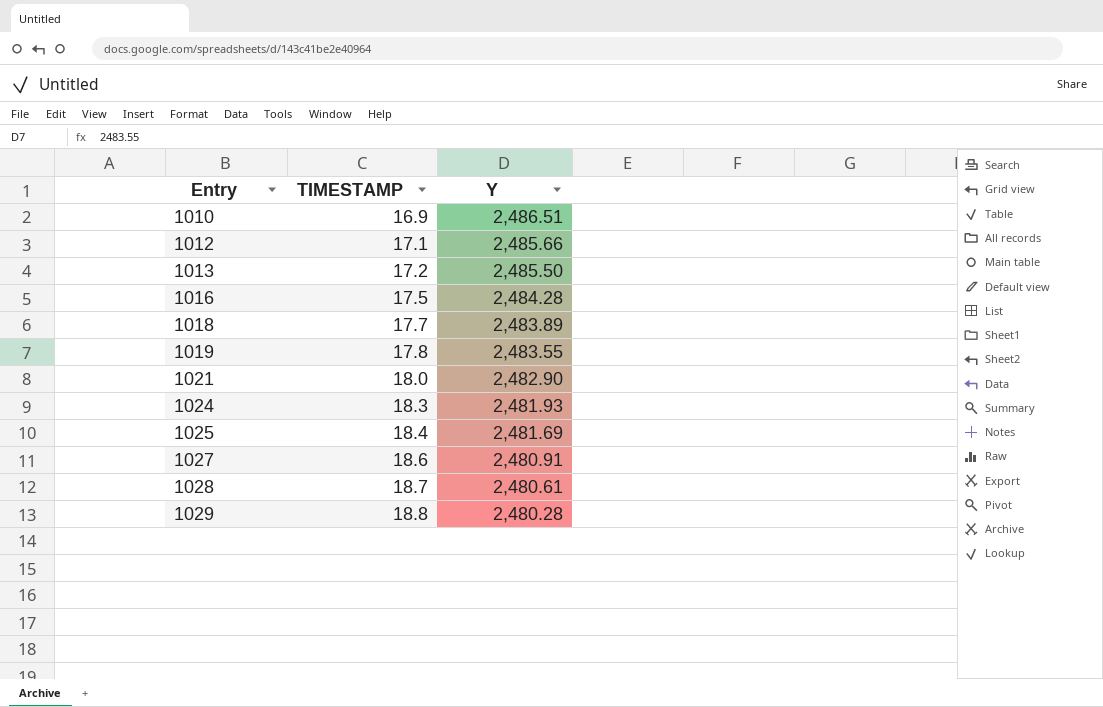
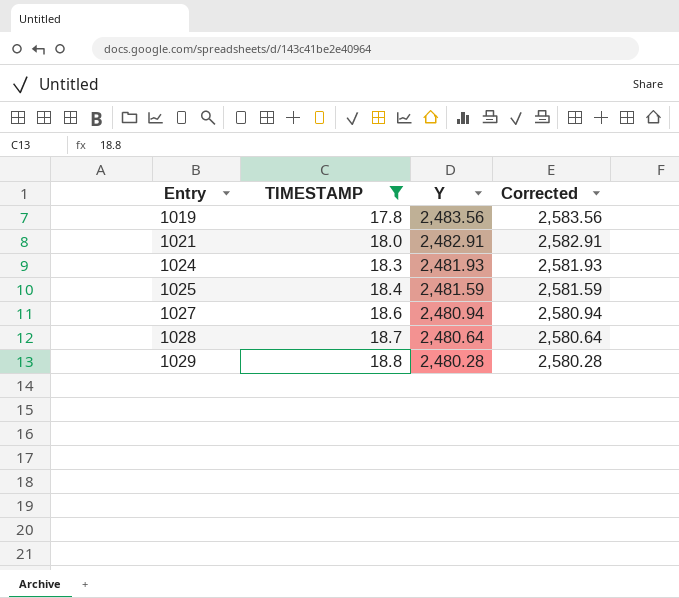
filter: none -> TIMESTAMP >= 17.8
column Corrected | formula: none -> [Y] + 100
1019 | Y: 2,483.55 -> 2,483.56
1021 | Y: 2,482.90 -> 2,482.91
1025 | Y: 2,481.69 -> 2,481.59
1027 | Y: 2,480.91 -> 2,480.94
1028 | Y: 2,480.61 -> 2,480.64

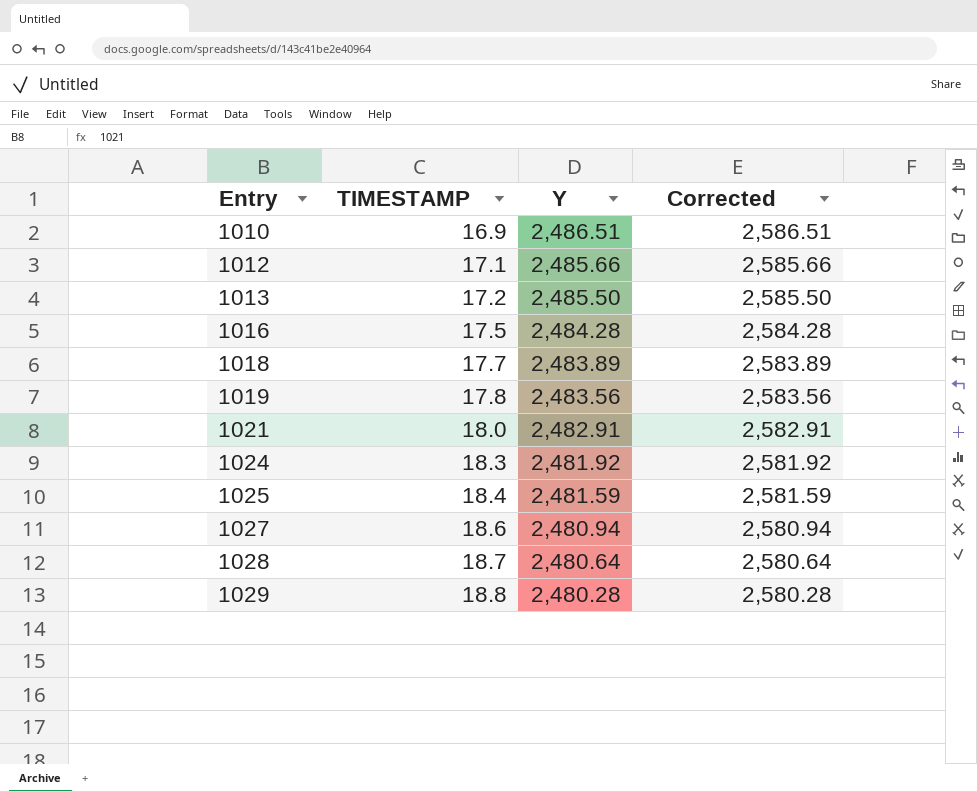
filter: TIMESTAMP >= 17.8 -> none
1024 | Y: 2,481.93 -> 2,481.92
1024 | Corrected: 2,581.93 -> 2,581.92

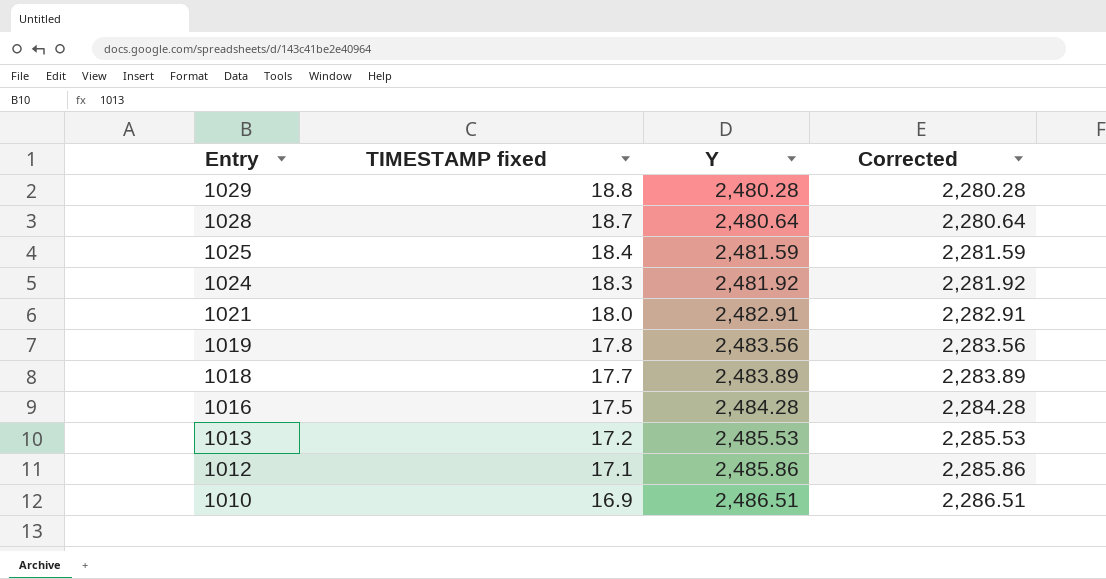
row order: Entry ascending -> Entry descending
column name: TIMESTAMP -> TIMESTAMP fixed
column Corrected | formula: [Y] + 100 -> [Y] - 200
row 1027: 18.6 | 2,480.94 | 2,580.94 -> none
1013 | Y: 2,485.50 -> 2,485.53
1012 | Y: 2,485.66 -> 2,485.86

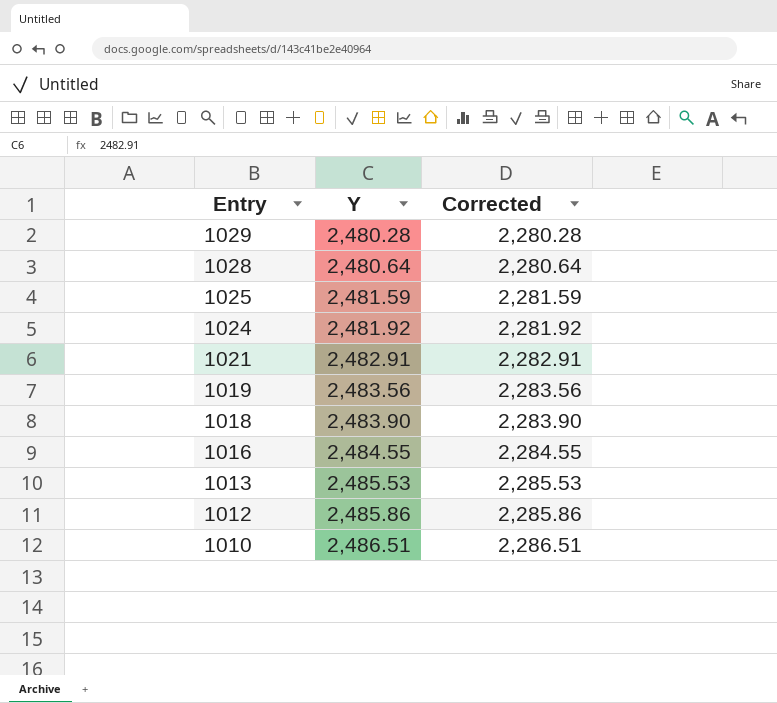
column TIMESTAMP fixed | position: 2 -> none
1018 | Y: 2,483.89 -> 2,483.90
1018 | Corrected: 2,283.89 -> 2,283.90
1016 | Y: 2,484.28 -> 2,484.55
1016 | Corrected: 2,284.28 -> 2,284.55

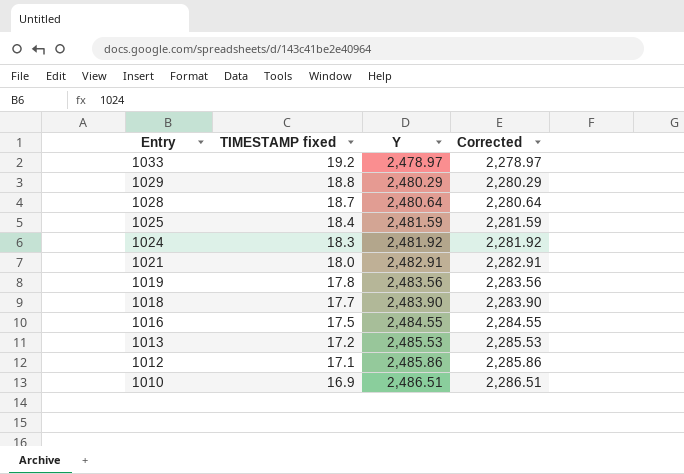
column TIMESTAMP fixed | position: none -> 2
row 1033: none -> 19.2 | 2,478.97 | 2,278.97
1029 | Y: 2,480.28 -> 2,480.29
1029 | Corrected: 2,280.28 -> 2,280.29

